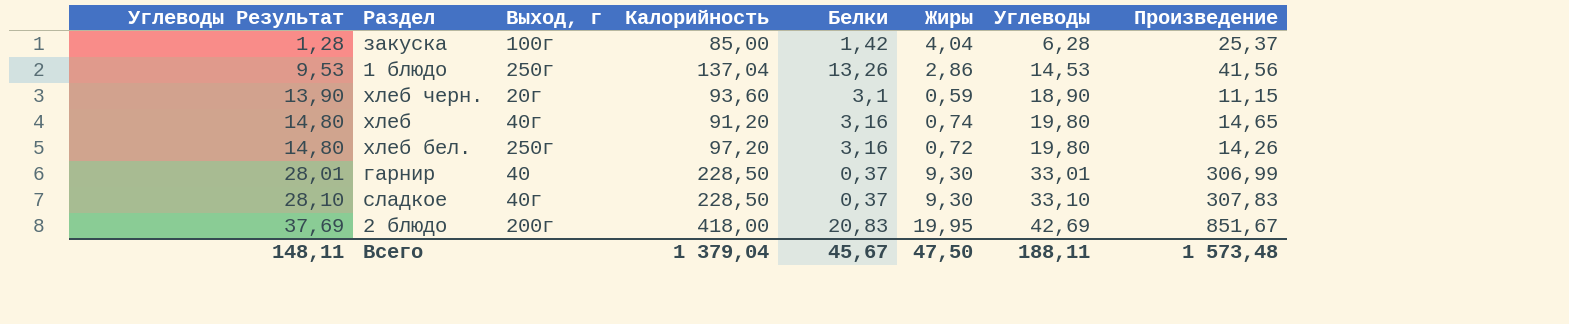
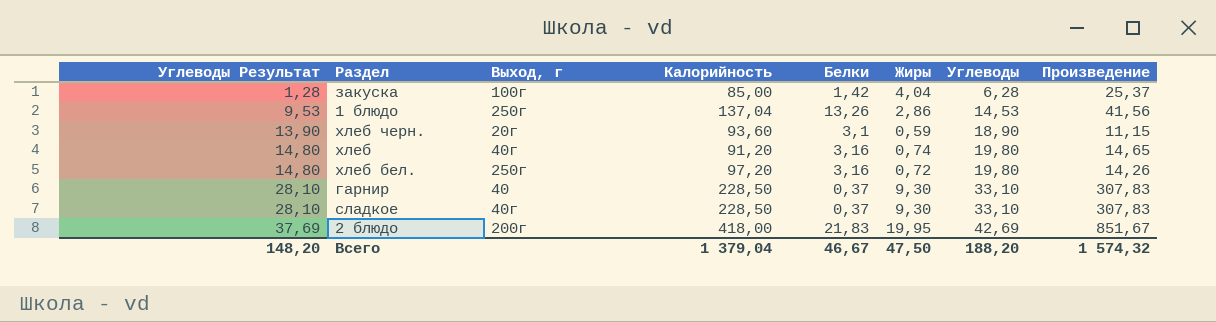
гарнир | Углеводы Результат: 28,01 -> 28,10
гарнир | Углеводы: 33,01 -> 33,10
гарнир | Произведение: 306,99 -> 307,83
2 блюдо | Белки: 20,83 -> 21,83
Всего | Углеводы Результат: 148,11 -> 148,20
Всего | Белки: 45,67 -> 46,67
Всего | Углеводы: 188,11 -> 188,20
Всего | Произведение: 1 573,48 -> 1 574,32

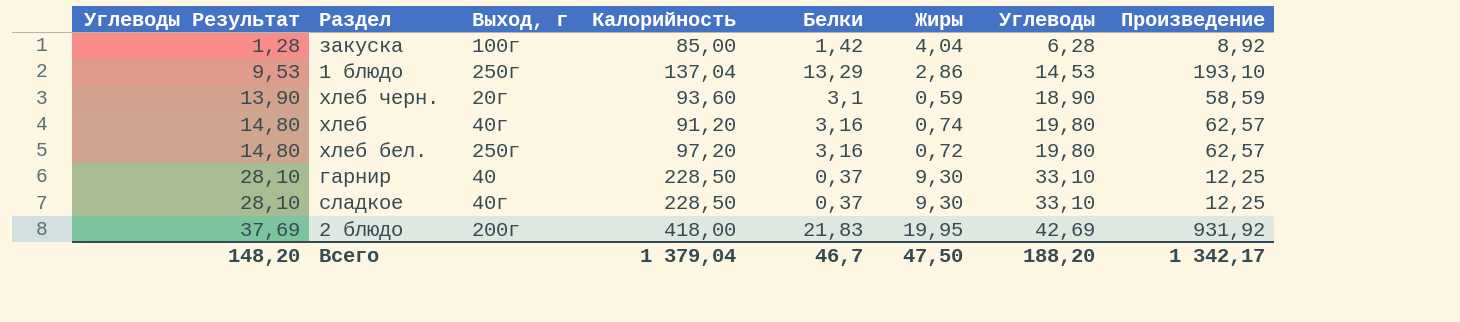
column Произведение | formula: [Жиры] * [Углеводы] -> [Белки] * [Углеводы]
1 блюдо | Белки: 13,26 -> 13,29
Всего | Белки: 46,67 -> 46,7
Всего | Произведение: 1 574,32 -> 1 342,17

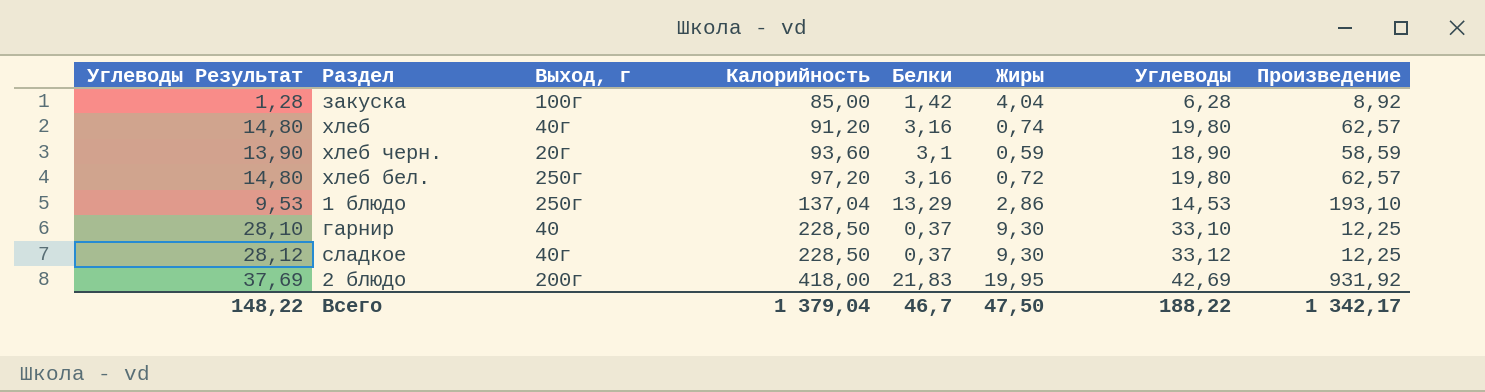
row order: Углеводы Результат ascending -> Калорийность ascending
сладкое | Углеводы Результат: 28,10 -> 28,12
сладкое | Углеводы: 33,10 -> 33,12
Всего | Углеводы Результат: 148,20 -> 148,22
Всего | Углеводы: 188,20 -> 188,22

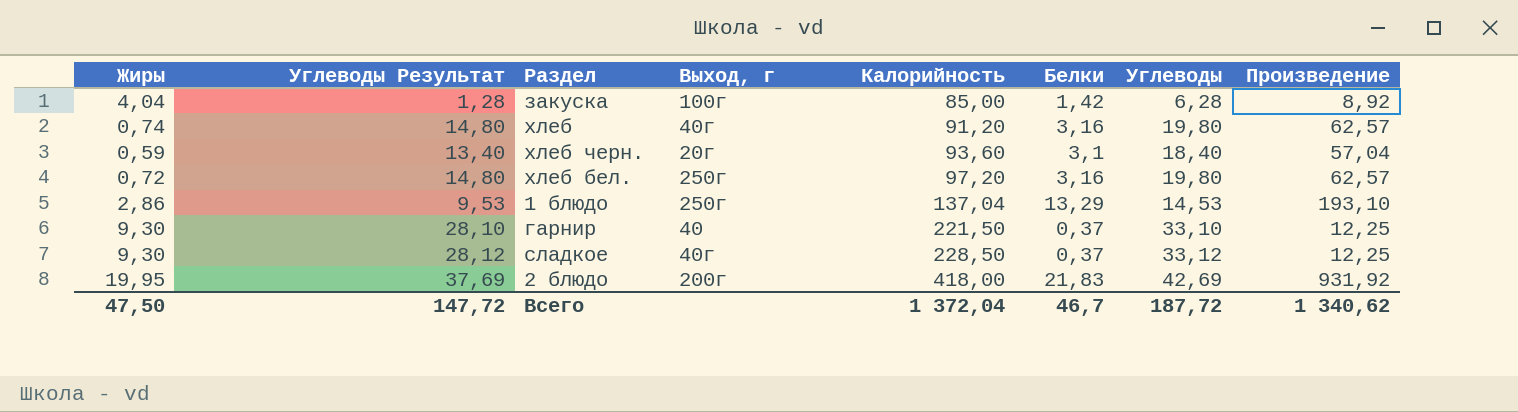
column Жиры | position: 6 -> 1
хлеб черн. | Углеводы Результат: 13,90 -> 13,40
хлеб черн. | Углеводы: 18,90 -> 18,40
хлеб черн. | Произведение: 58,59 -> 57,04
гарнир | Калорийность: 228,50 -> 221,50
Всего | Углеводы Результат: 148,22 -> 147,72
Всего | Калорийность: 1 379,04 -> 1 372,04
Всего | Углеводы: 188,22 -> 187,72
Всего | Произведение: 1 342,17 -> 1 340,62

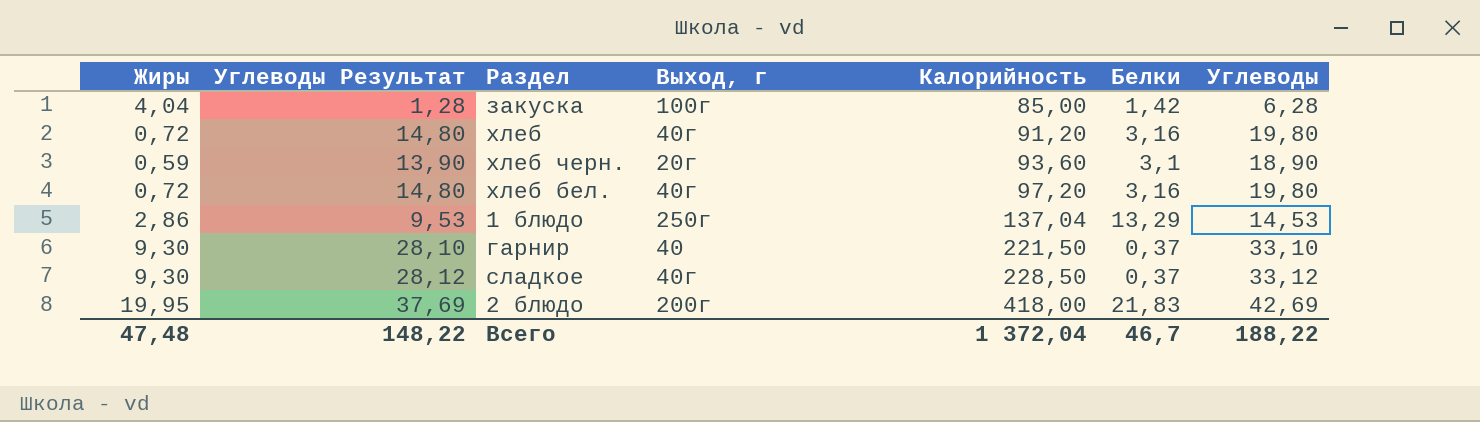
column Произведение | formula: [Белки] * [Углеводы] -> none
хлеб | Жиры: 0,74 -> 0,72
хлеб черн. | Углеводы Результат: 13,40 -> 13,90
хлеб черн. | Углеводы: 18,40 -> 18,90
хлеб бел. | Выход, г: 250г -> 40г
Всего | Жиры: 47,50 -> 47,48
Всего | Углеводы Результат: 147,72 -> 148,22
Всего | Углеводы: 187,72 -> 188,22

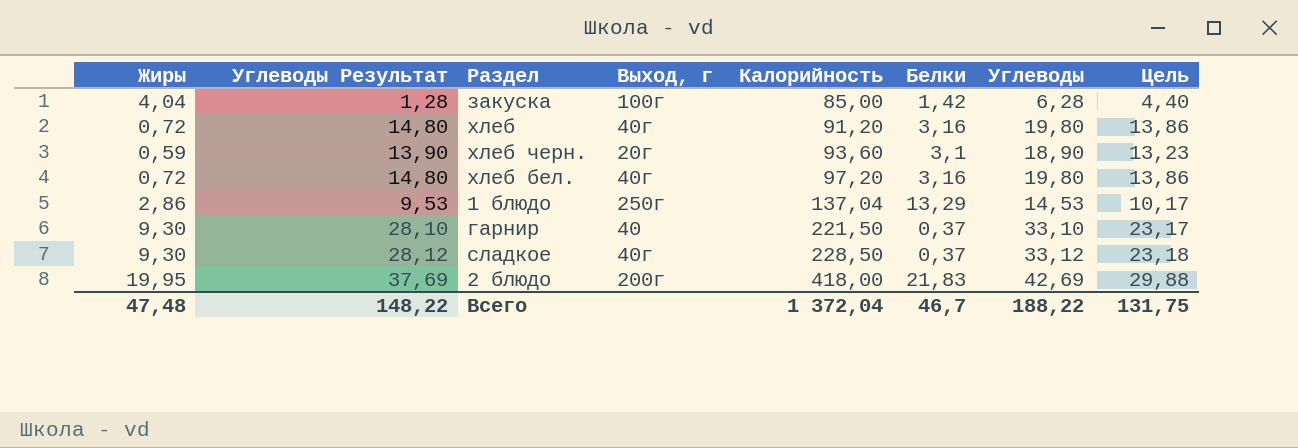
column Цель | formula: none -> [Углеводы] * 0,7

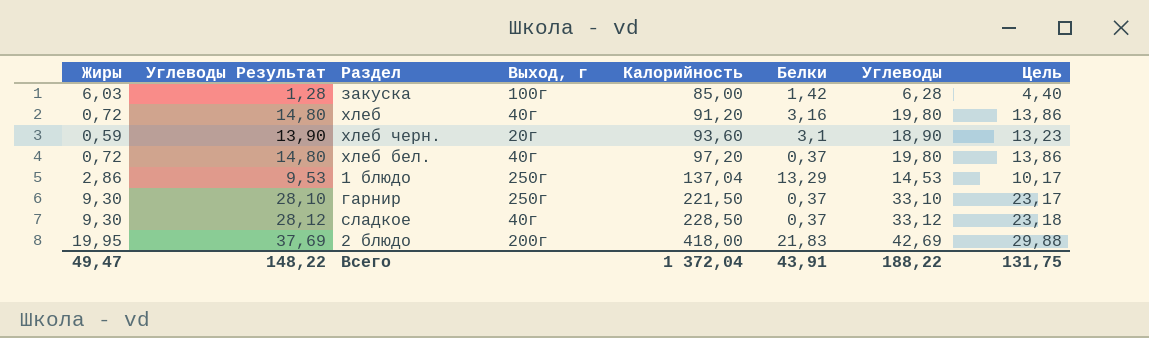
закуска | Жиры: 4,04 -> 6,03
хлеб бел. | Белки: 3,16 -> 0,37
гарнир | Выход, г: 40 -> 250г
Всего | Жиры: 47,48 -> 49,47
Всего | Белки: 46,7 -> 43,91

